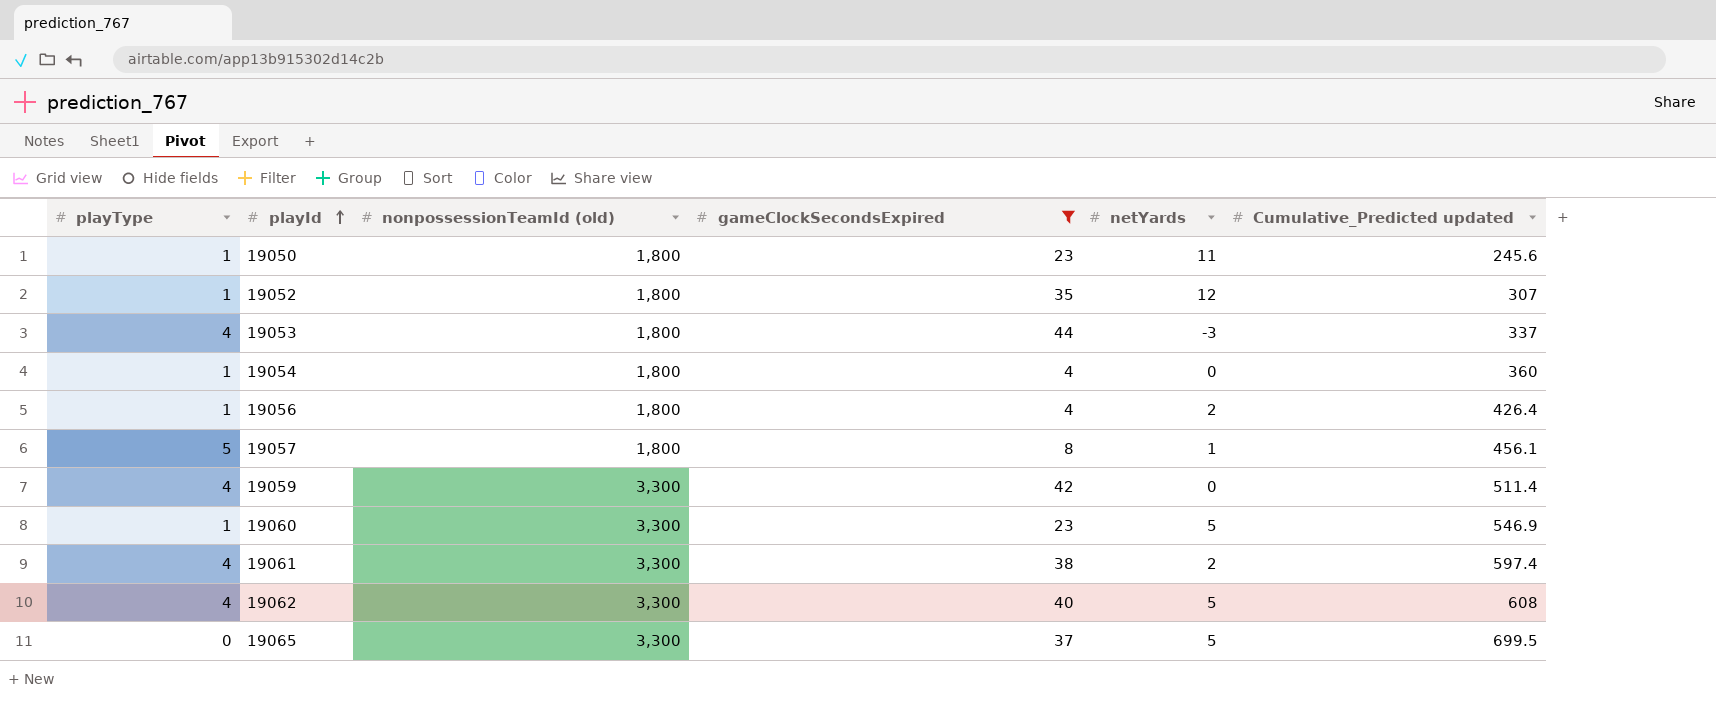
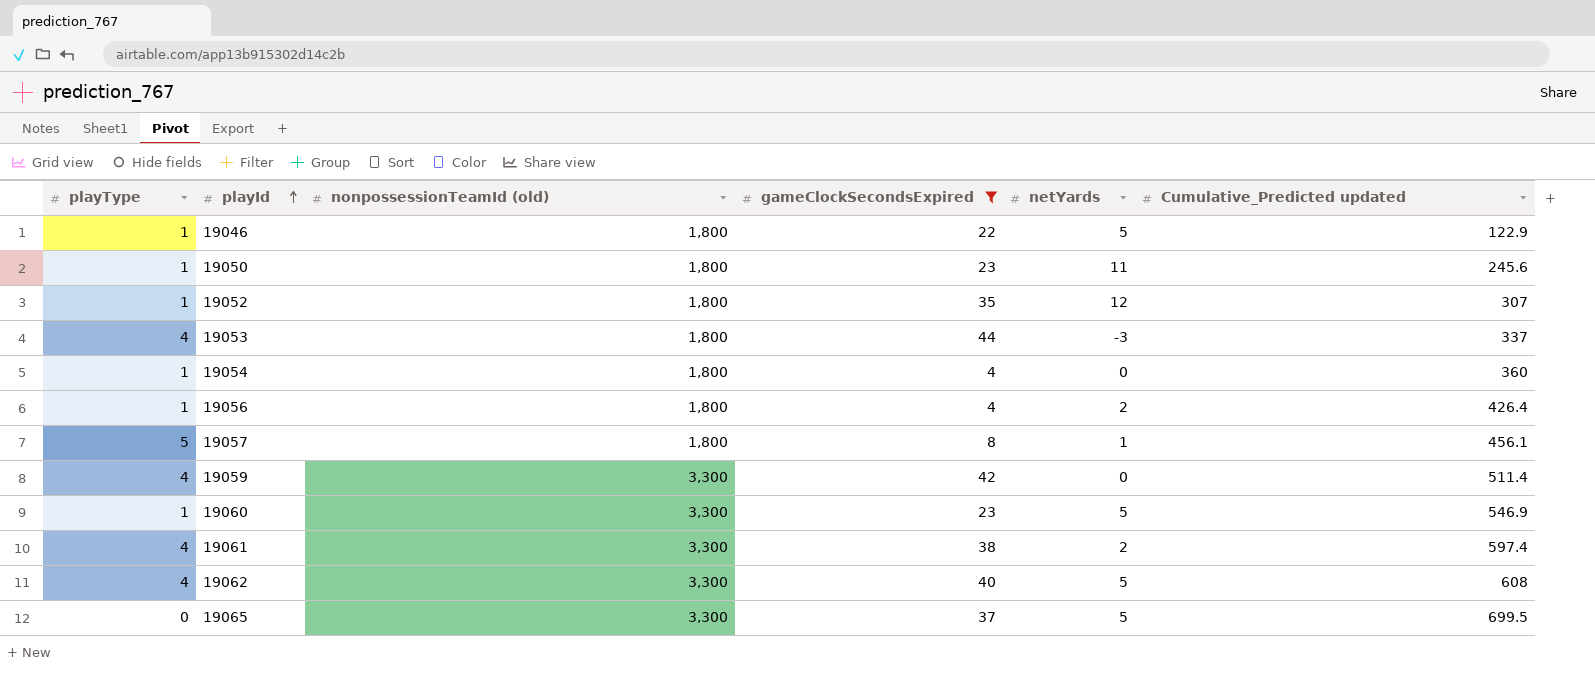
row 19046: none -> 1 | 1,800 | 22 | 5 | 122.9

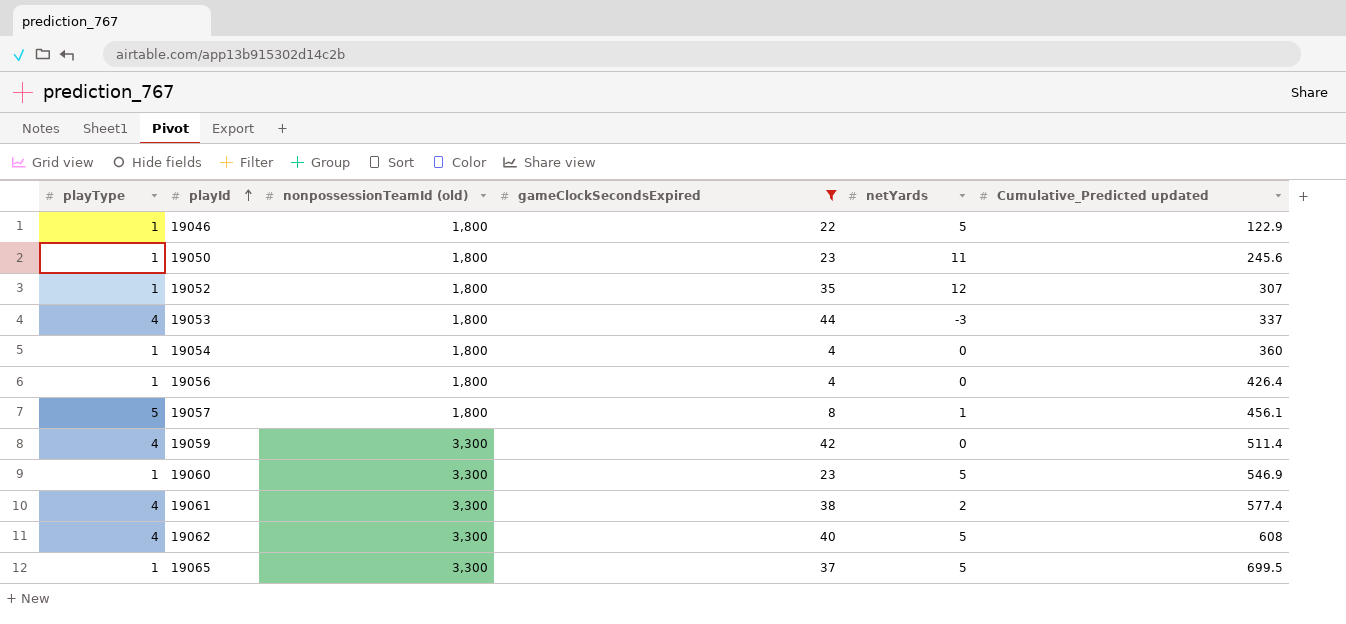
19056 | netYards: 2 -> 0
19061 | Cumulative_Predicted updated: 597.4 -> 577.4
19065 | playType: 0 -> 1

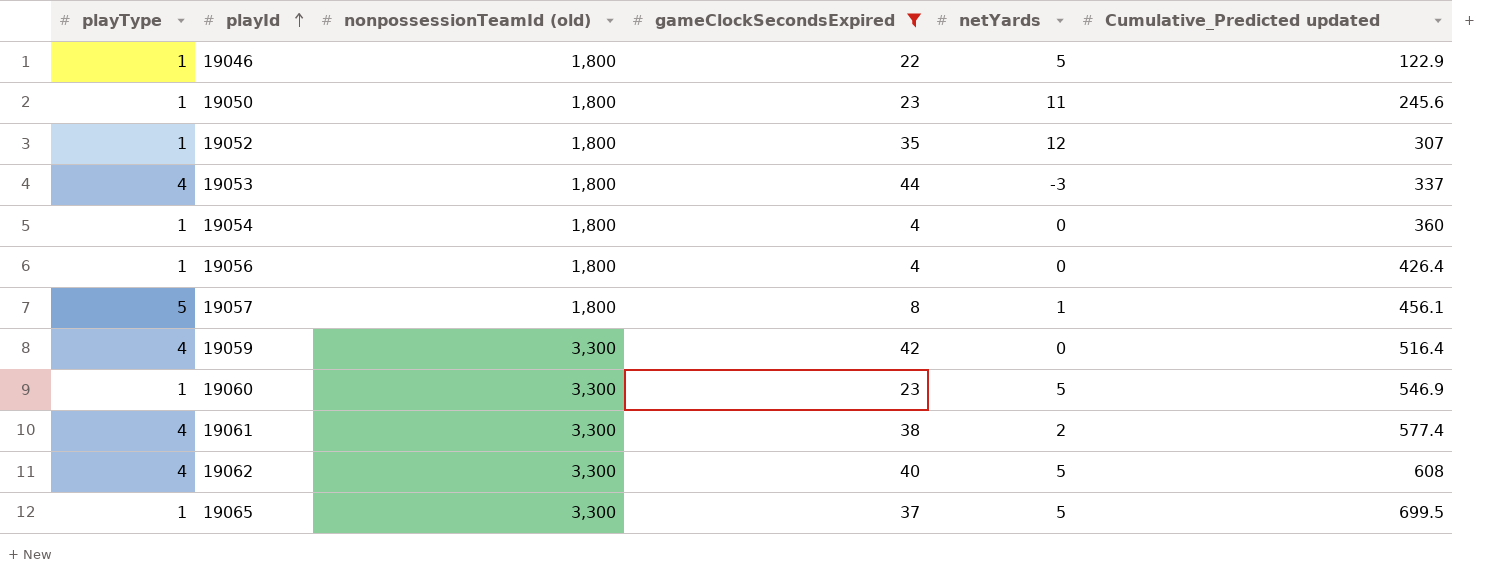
19059 | Cumulative_Predicted updated: 511.4 -> 516.4

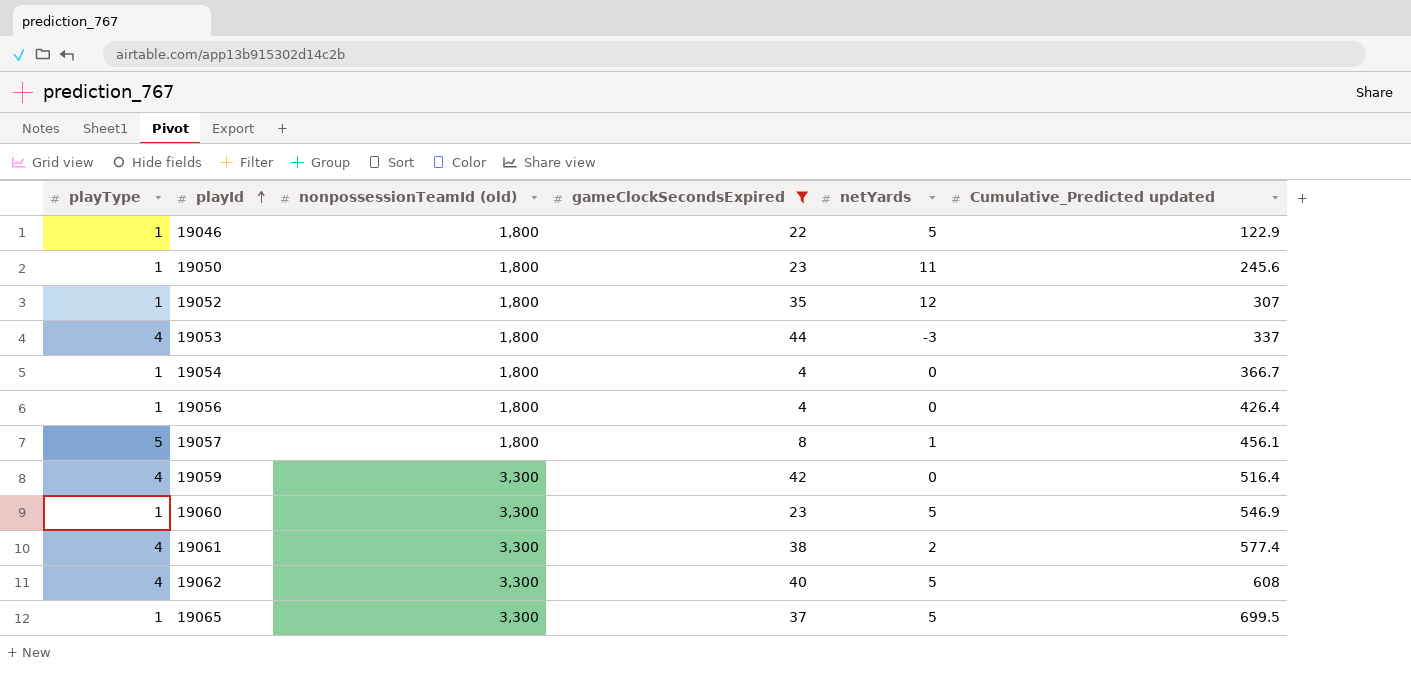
19054 | Cumulative_Predicted updated: 360 -> 366.7

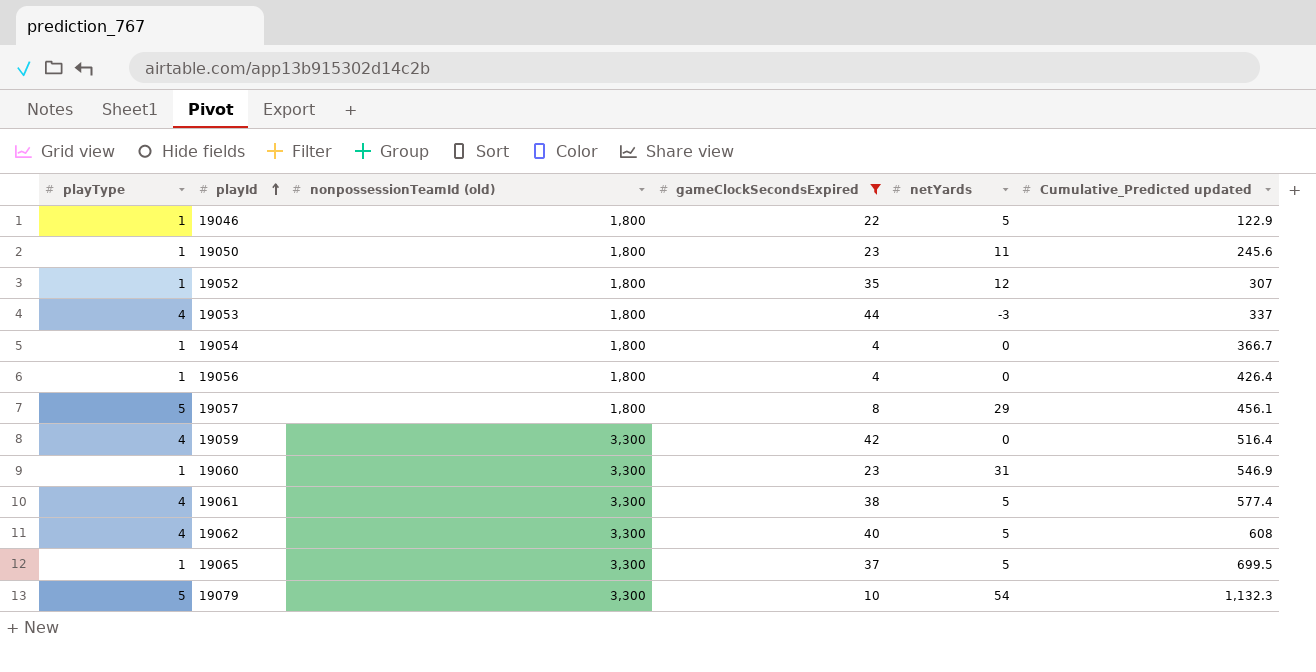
19057 | netYards: 1 -> 29
19060 | netYards: 5 -> 31
19061 | netYards: 2 -> 5
row 19079: none -> 5 | 3,300 | 10 | 54 | 1,132.3

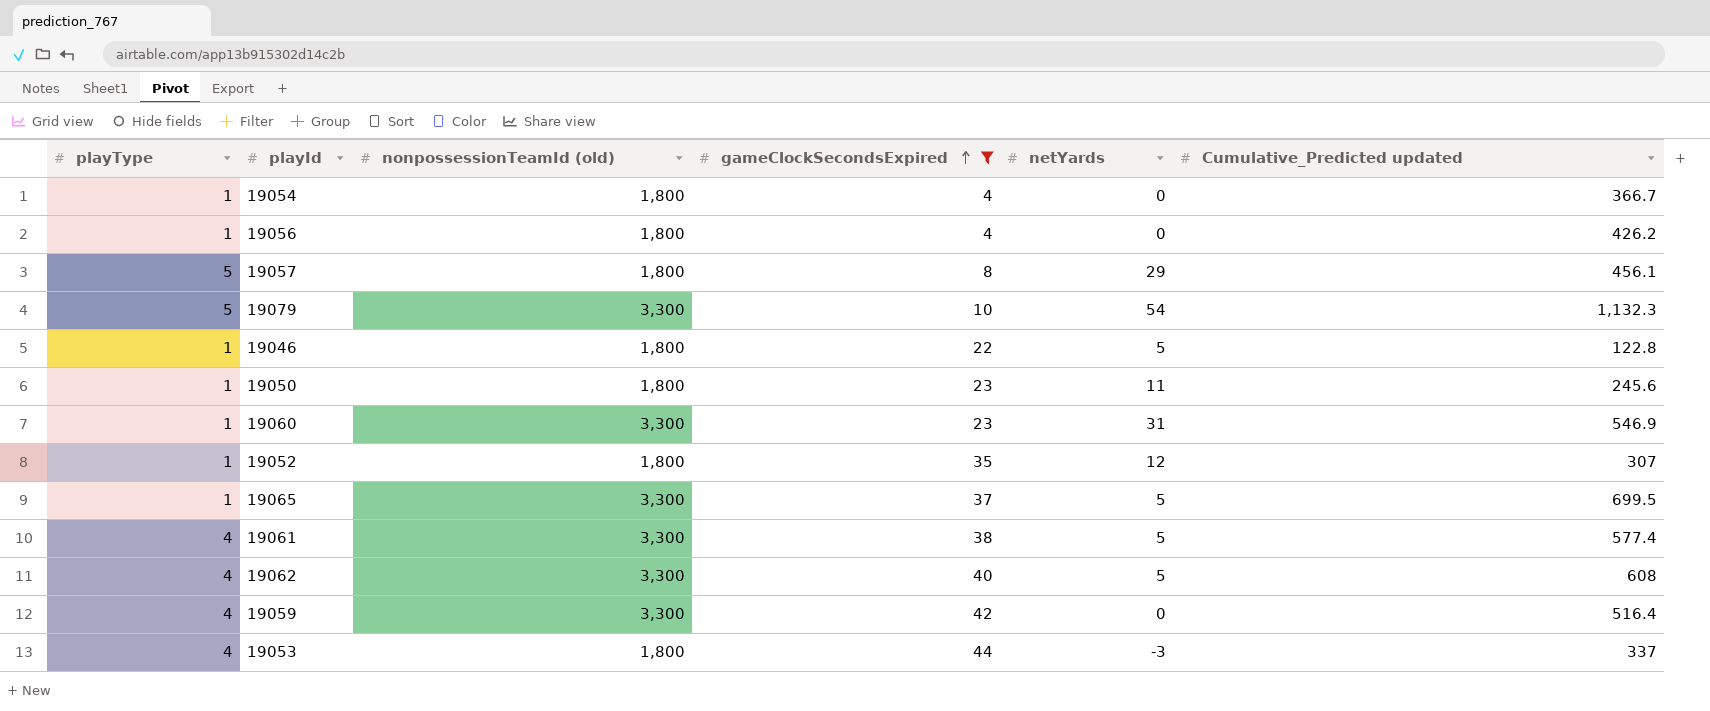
row order: playId ascending -> gameClockSecondsExpired ascending
19056 | Cumulative_Predicted updated: 426.4 -> 426.2
19046 | Cumulative_Predicted updated: 122.9 -> 122.8

